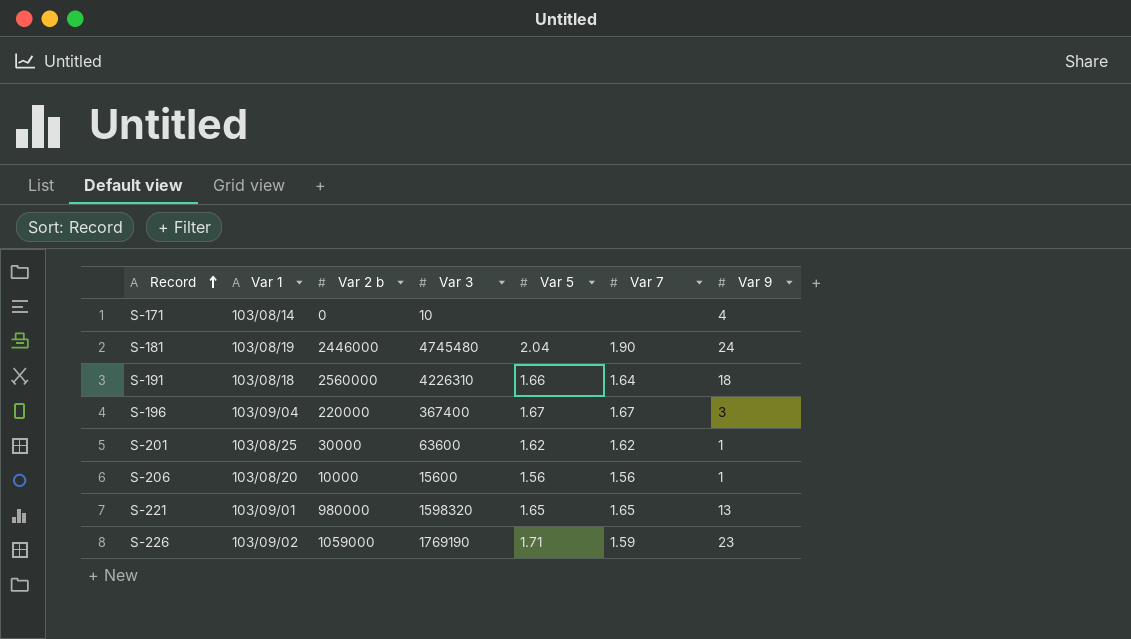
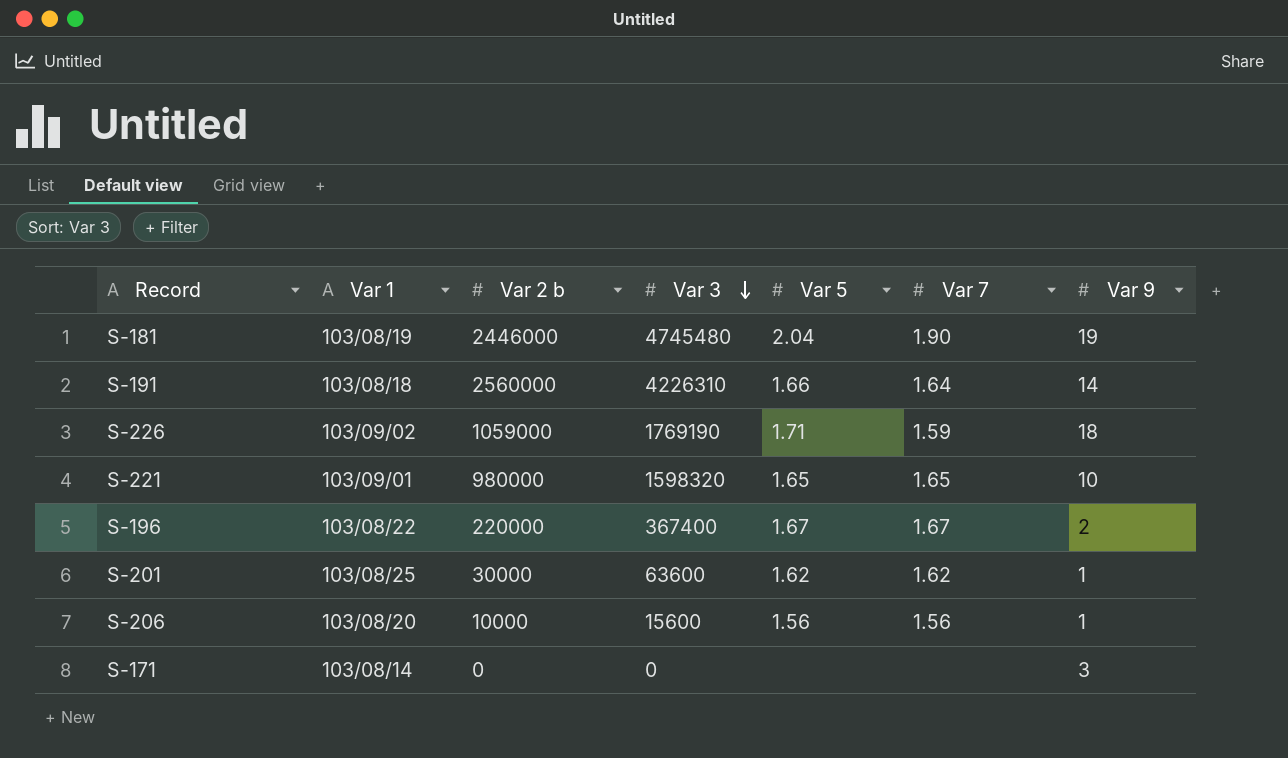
row order: Record ascending -> Var 3 descending
S-181 | Var 9: 24 -> 19
S-191 | Var 9: 18 -> 14
S-226 | Var 9: 23 -> 18
S-221 | Var 9: 13 -> 10
S-196 | Var 1: 103/09/04 -> 103/08/22
S-196 | Var 9: 3 -> 2
S-171 | Var 3: 10 -> 0
S-171 | Var 9: 4 -> 3

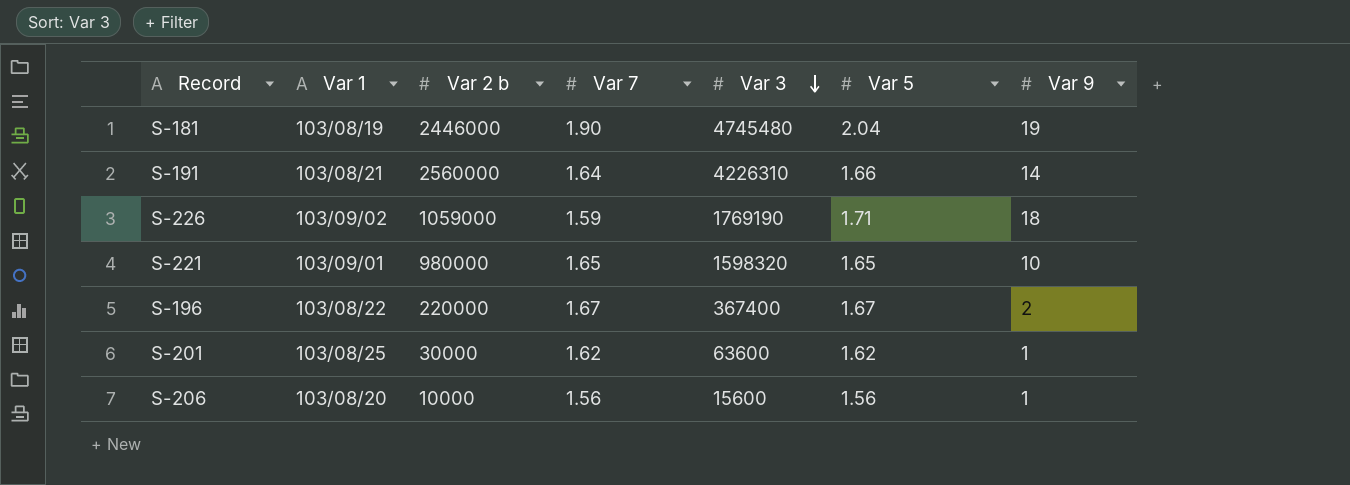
column Var 7 | position: 6 -> 4
row S-171: 103/08/14 | 0 | 0 | none | none | 3 -> none
S-191 | Var 1: 103/08/18 -> 103/08/21

